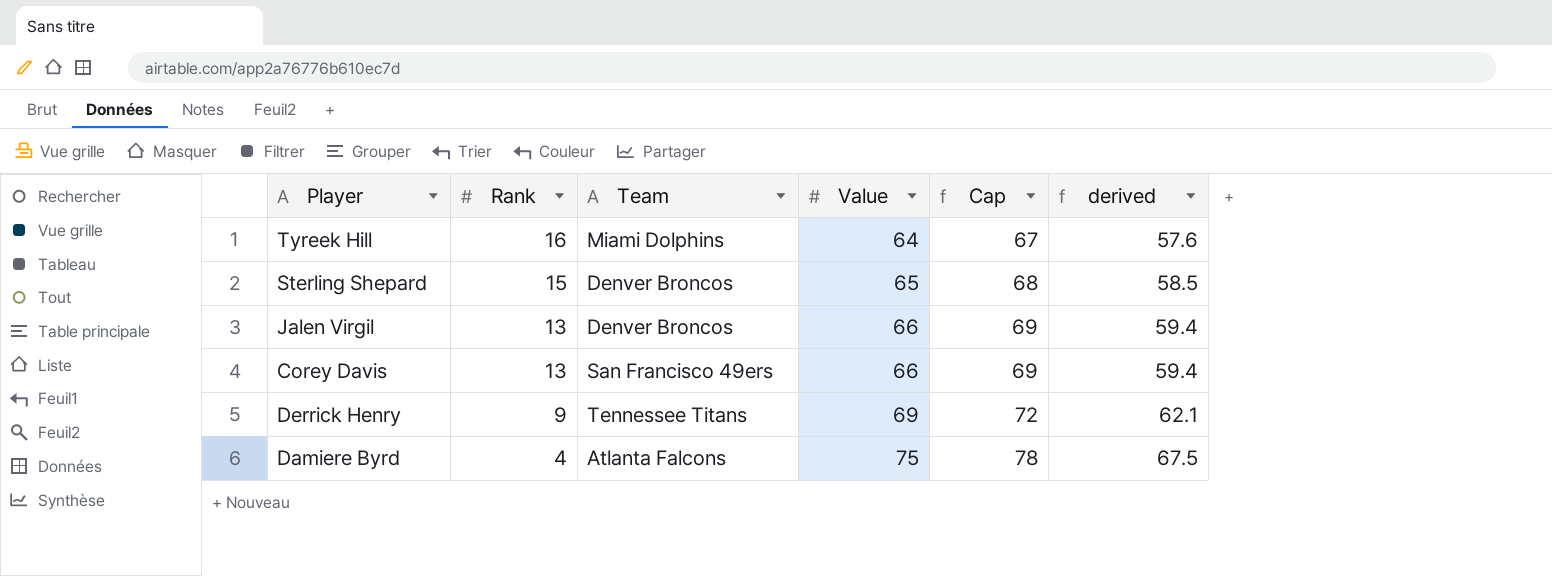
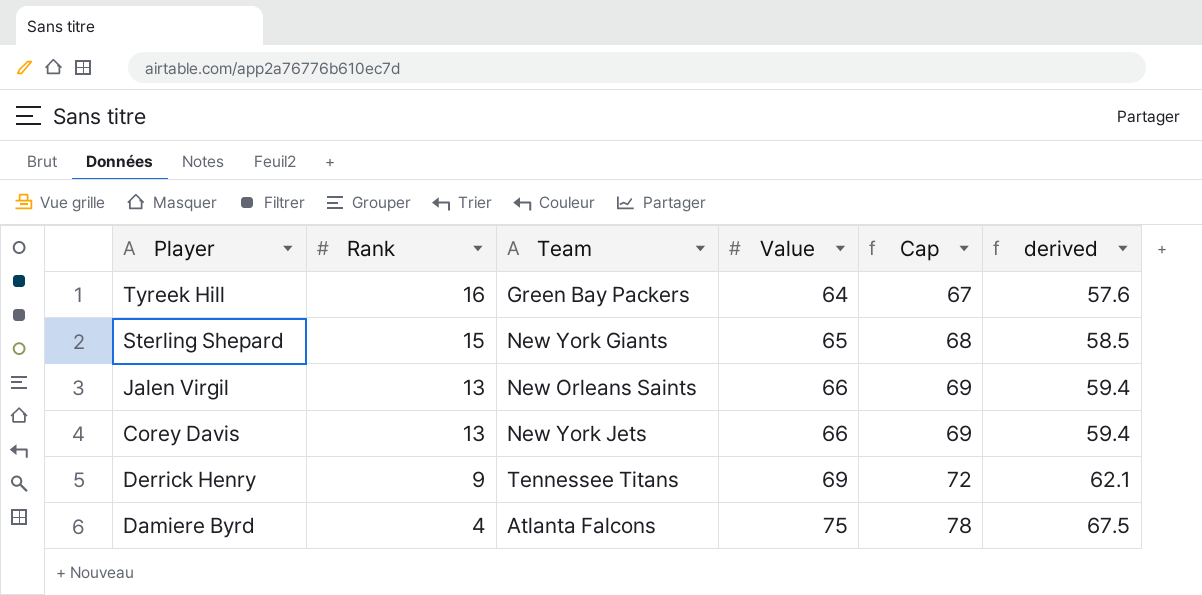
Tyreek Hill | Team: Miami Dolphins -> Green Bay Packers
Sterling Shepard | Team: Denver Broncos -> New York Giants
Jalen Virgil | Team: Denver Broncos -> New Orleans Saints
Corey Davis | Team: San Francisco 49ers -> New York Jets

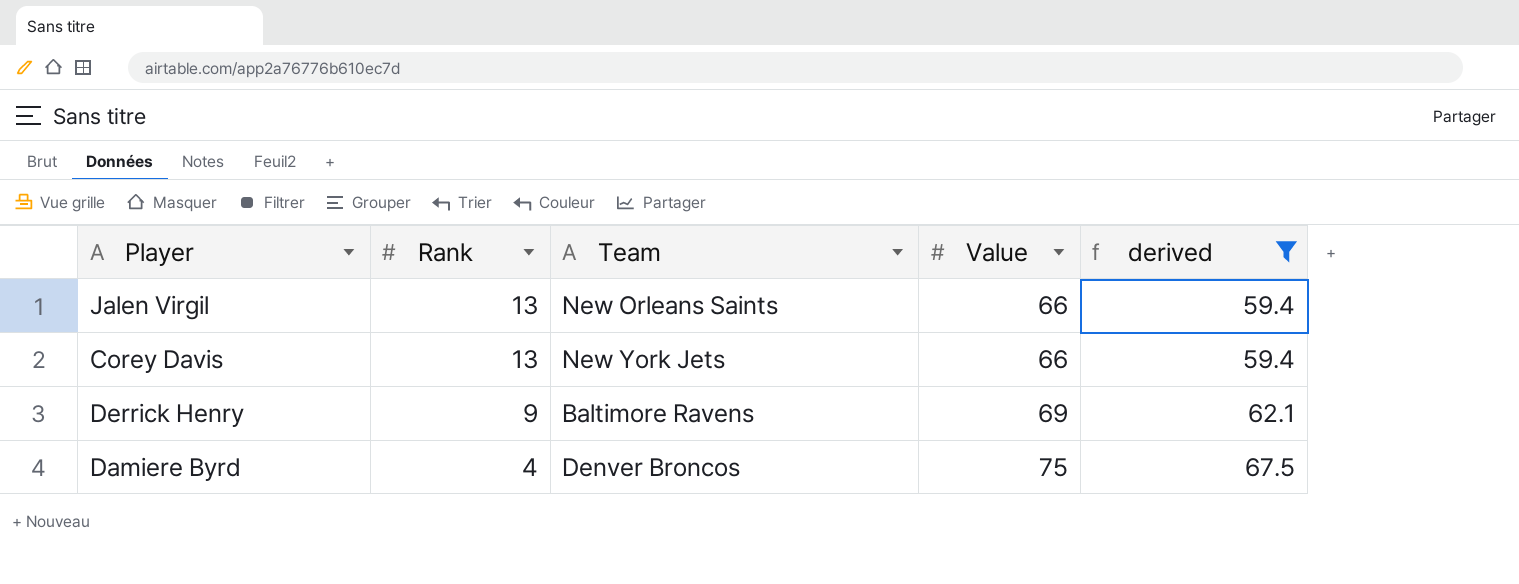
filter: none -> derived >= 59.4
column Cap | formula: [Value] + 3 -> none
Derrick Henry | Team: Tennessee Titans -> Baltimore Ravens
Damiere Byrd | Team: Atlanta Falcons -> Denver Broncos

